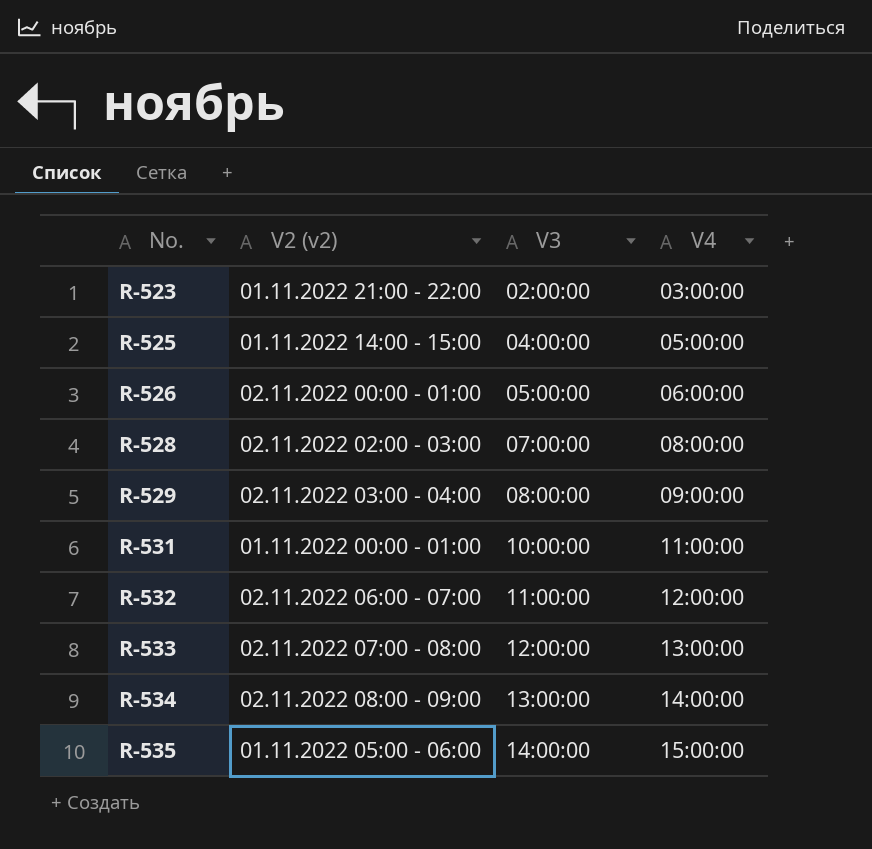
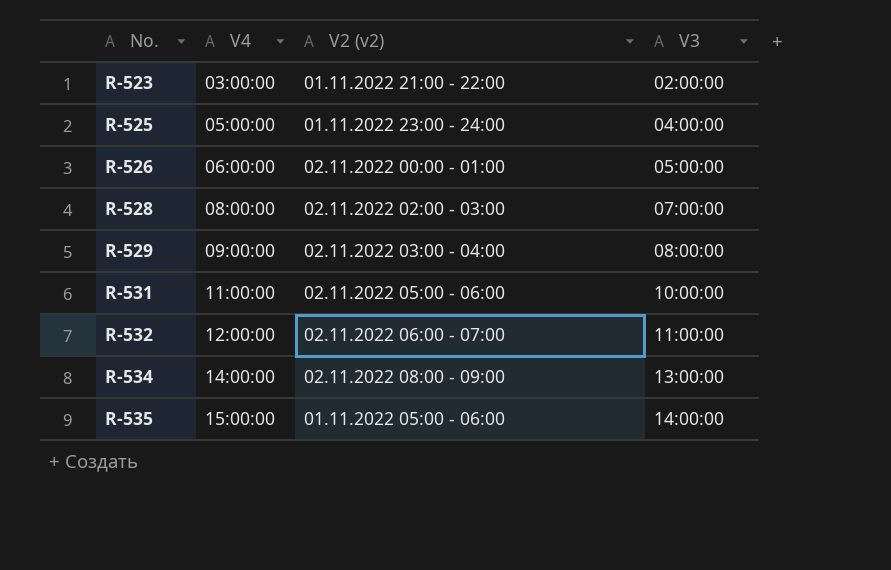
column V4 | position: 4 -> 2
row R-533: 02.11.2022 07:00 - 08:00 | 12:00:00 | 13:00:00 -> none
R-525 | V2 (v2): 01.11.2022 14:00 - 15:00 -> 01.11.2022 23:00 - 24:00
R-531 | V2 (v2): 01.11.2022 00:00 - 01:00 -> 02.11.2022 05:00 - 06:00

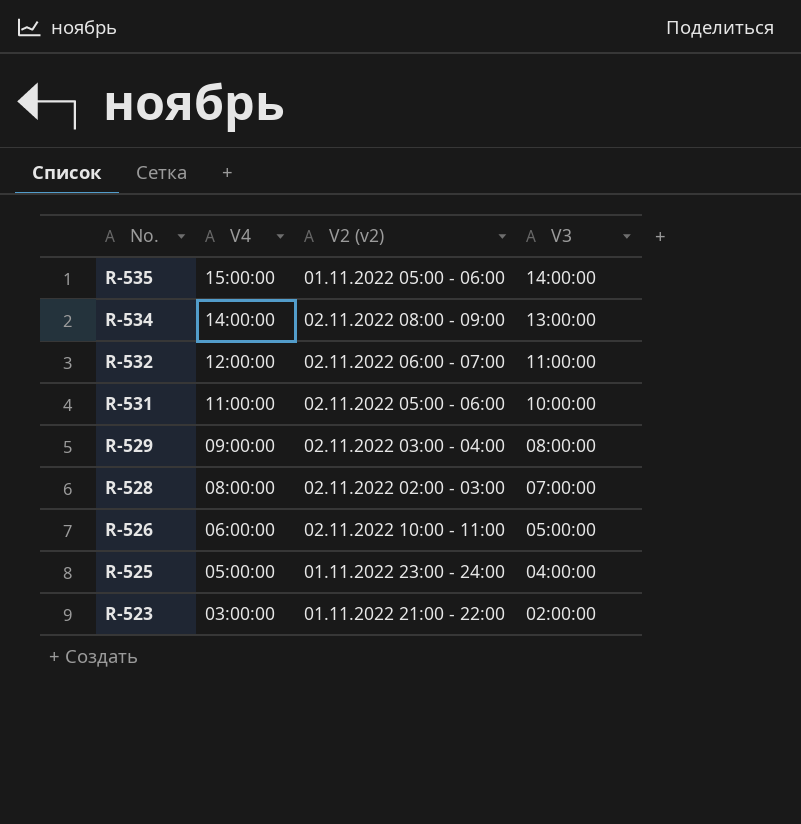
row order: No. ascending -> No. descending
R-526 | V2 (v2): 02.11.2022 00:00 - 01:00 -> 02.11.2022 10:00 - 11:00

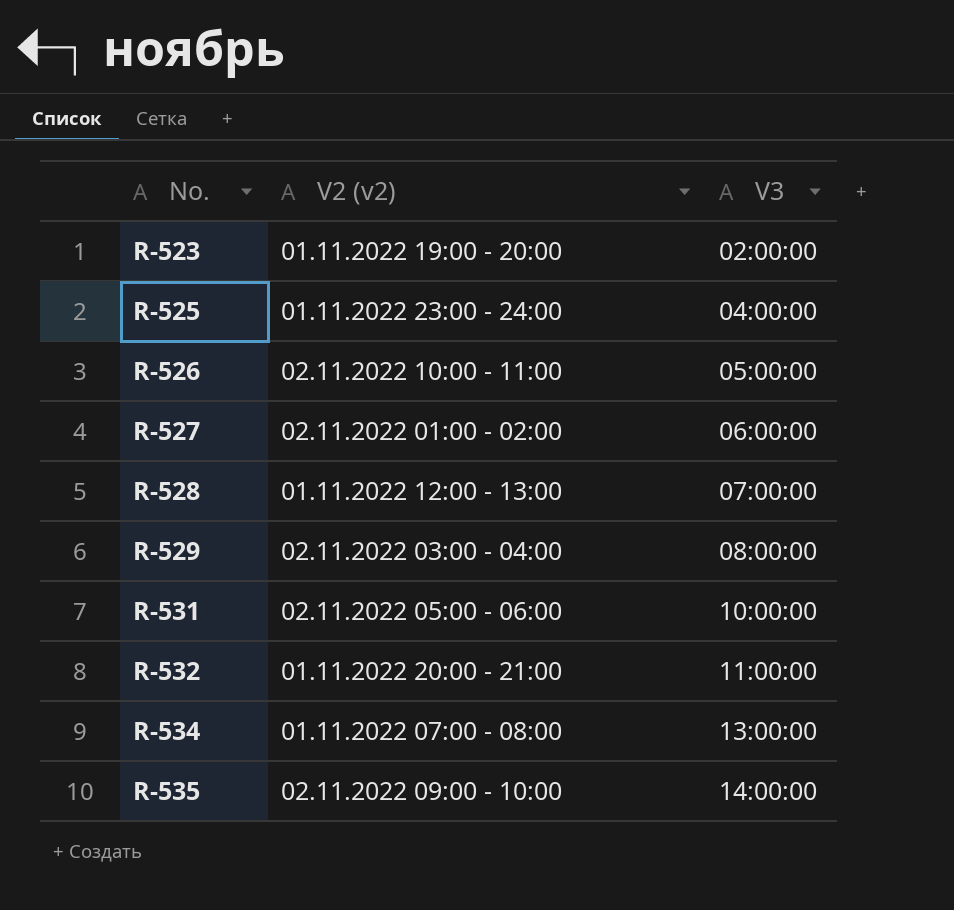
row order: No. descending -> No. ascending
column V4 | position: 2 -> none
R-523 | V2 (v2): 01.11.2022 21:00 - 22:00 -> 01.11.2022 19:00 - 20:00
row R-527: none -> 02.11.2022 01:00 - 02:00 | 06:00:00
R-528 | V2 (v2): 02.11.2022 02:00 - 03:00 -> 01.11.2022 12:00 - 13:00
R-532 | V2 (v2): 02.11.2022 06:00 - 07:00 -> 01.11.2022 20:00 - 21:00
R-534 | V2 (v2): 02.11.2022 08:00 - 09:00 -> 01.11.2022 07:00 - 08:00
R-535 | V2 (v2): 01.11.2022 05:00 - 06:00 -> 02.11.2022 09:00 - 10:00

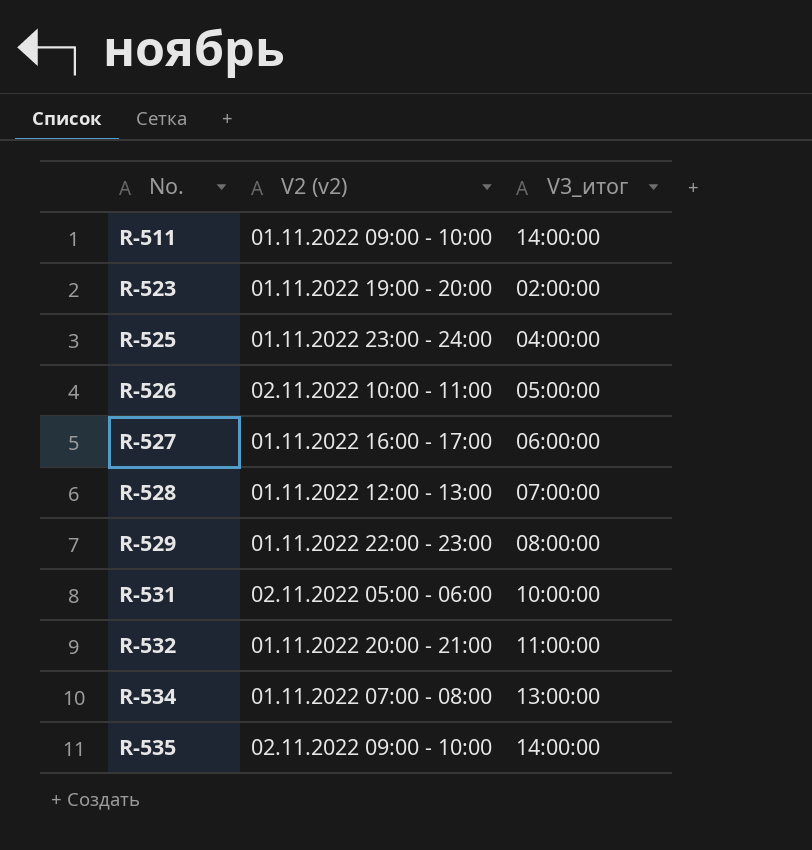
column name: V3 -> V3_итог
row R-511: none -> 01.11.2022 09:00 - 10:00 | 14:00:00
R-527 | V2 (v2): 02.11.2022 01:00 - 02:00 -> 01.11.2022 16:00 - 17:00
R-529 | V2 (v2): 02.11.2022 03:00 - 04:00 -> 01.11.2022 22:00 - 23:00

